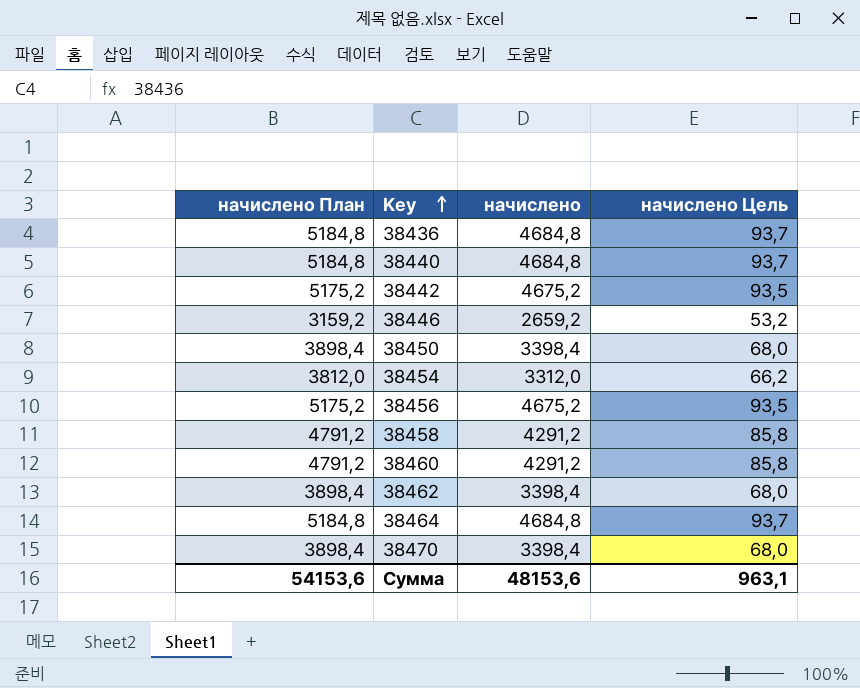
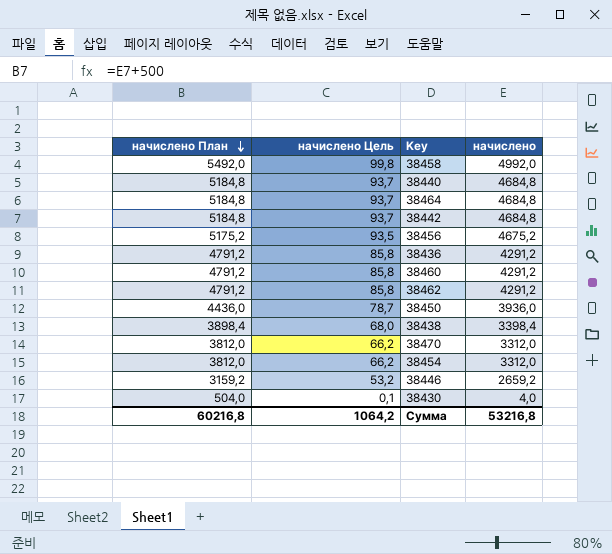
row order: Key ascending -> начислено План descending
column начислено Цель | position: 4 -> 2
38458 | начислено План: 4791,2 -> 5492,0
38458 | начислено Цель: 85,8 -> 99,8
38458 | начислено: 4291,2 -> 4992,0
38442 | начислено План: 5175,2 -> 5184,8
38442 | начислено Цель: 93,5 -> 93,7
38442 | начислено: 4675,2 -> 4684,8
38436 | начислено План: 5184,8 -> 4791,2
38436 | начислено Цель: 93,7 -> 85,8
38436 | начислено: 4684,8 -> 4291,2
38462 | начислено План: 3898,4 -> 4791,2
38462 | начислено Цель: 68,0 -> 85,8
38462 | начислено: 3398,4 -> 4291,2
38450 | начислено План: 3898,4 -> 4436,0
38450 | начислено Цель: 68,0 -> 78,7
38450 | начислено: 3398,4 -> 3936,0
row 38438: none -> 3898,4 | 68,0 | 3398,4
38470 | начислено План: 3898,4 -> 3812,0
38470 | начислено Цель: 68,0 -> 66,2
38470 | начислено: 3398,4 -> 3312,0
row 38430: none -> 504,0 | 0,1 | 4,0
Сумма | начислено План: 54153,6 -> 60216,8
Сумма | начислено Цель: 963,1 -> 1064,2
Сумма | начислено: 48153,6 -> 53216,8

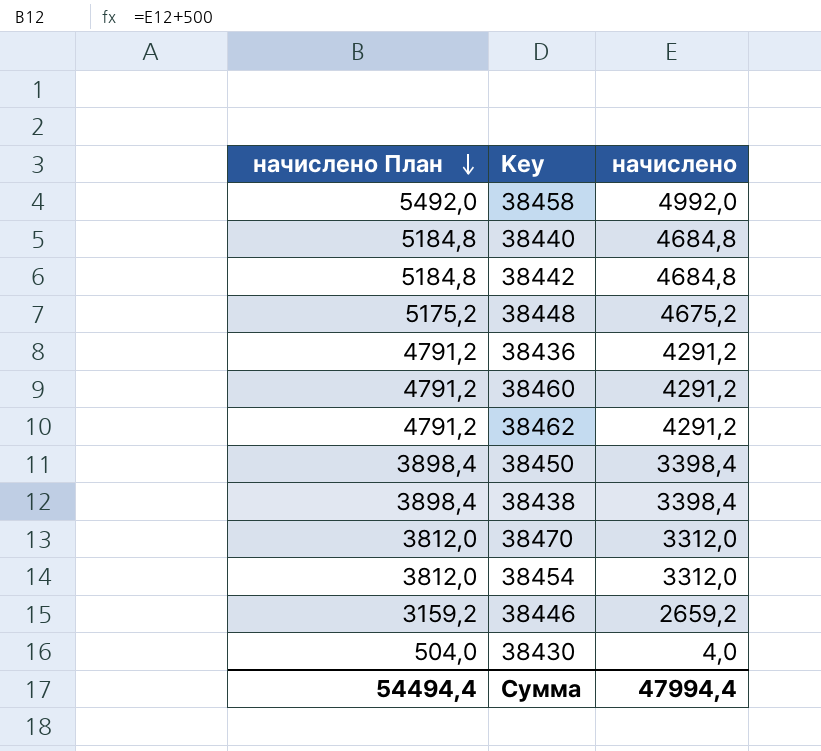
column начислено Цель | formula: [начислено] * 0,02 -> none
row 38464: 5184,8 | 93,7 | 4684,8 -> none
row 38456: 5175,2 | 93,5 | 4675,2 -> none
row 38448: none -> 5175,2 | 4675,2
38450 | начислено План: 4436,0 -> 3898,4
38450 | начислено: 3936,0 -> 3398,4
Сумма | начислено План: 60216,8 -> 54494,4
Сумма | начислено: 53216,8 -> 47994,4

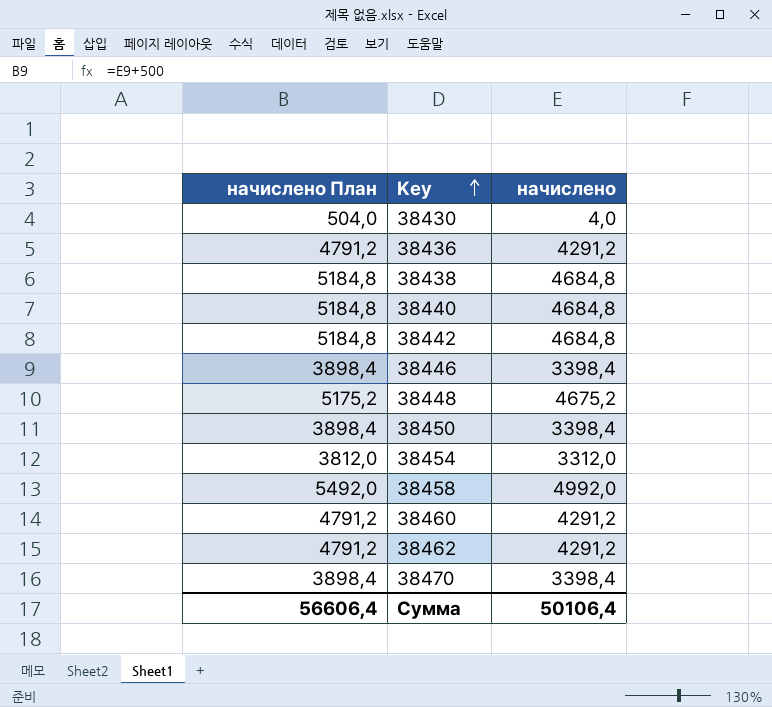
row order: начислено План descending -> Key ascending
38438 | начислено План: 3898,4 -> 5184,8
38438 | начислено: 3398,4 -> 4684,8
38446 | начислено План: 3159,2 -> 3898,4
38446 | начислено: 2659,2 -> 3398,4
38470 | начислено План: 3812,0 -> 3898,4
38470 | начислено: 3312,0 -> 3398,4
Сумма | начислено План: 54494,4 -> 56606,4
Сумма | начислено: 47994,4 -> 50106,4

